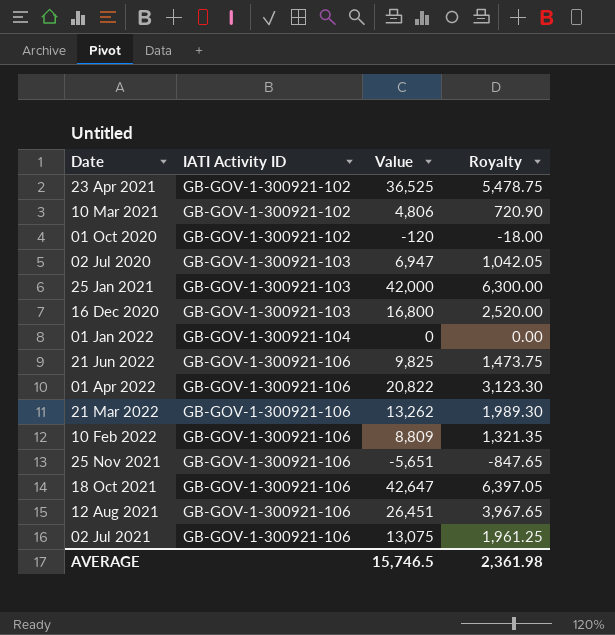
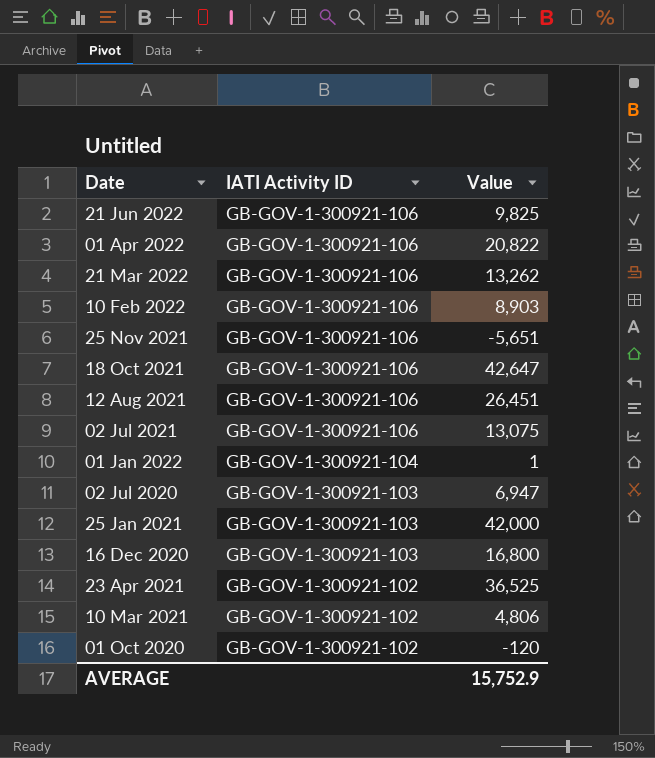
row order: IATI Activity ID ascending -> IATI Activity ID descending
column Royalty | formula: [Value] * 0.15 -> none
10 Feb 2022 | Value: 8,809 -> 8,903
01 Jan 2022 | Value: 0 -> 1
AVERAGE | Value: 15,746.5 -> 15,752.9

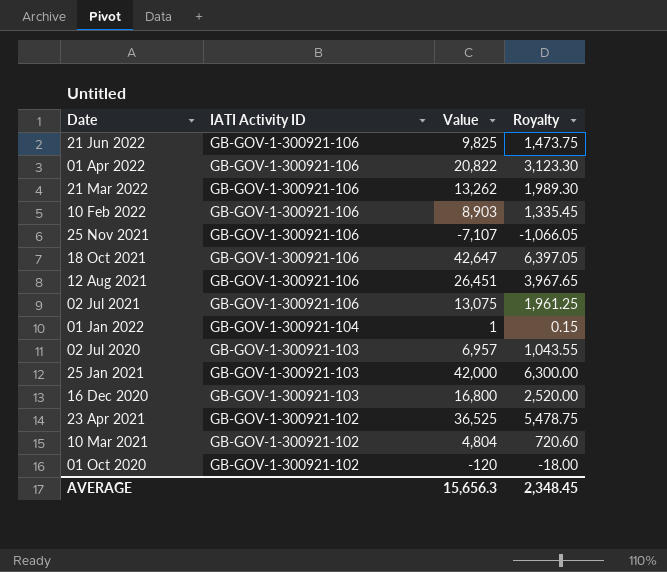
column Royalty | formula: none -> [Value] * 0.15
25 Nov 2021 | Value: -5,651 -> -7,107
02 Jul 2020 | Value: 6,947 -> 6,957
10 Mar 2021 | Value: 4,806 -> 4,804
AVERAGE | Value: 15,752.9 -> 15,656.3

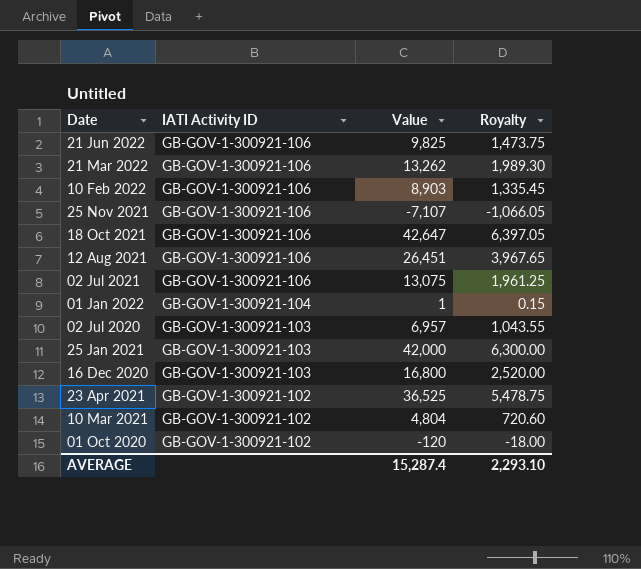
row 01 Apr 2022: GB-GOV-1-300921-106 | 20,822 | 3,123.30 -> none
AVERAGE | Value: 15,656.3 -> 15,287.4
AVERAGE | Royalty: 2,348.45 -> 2,293.10

